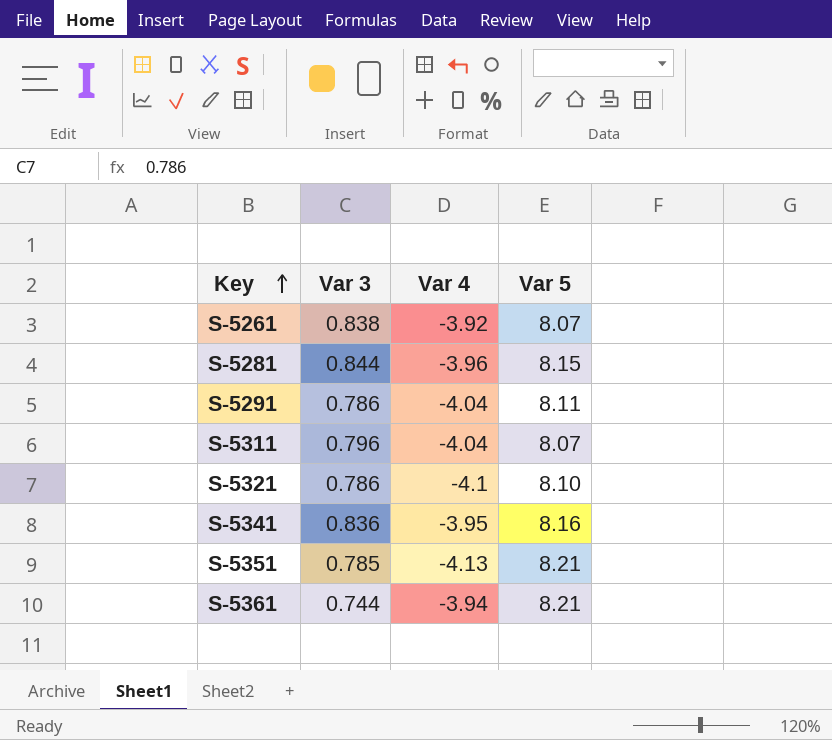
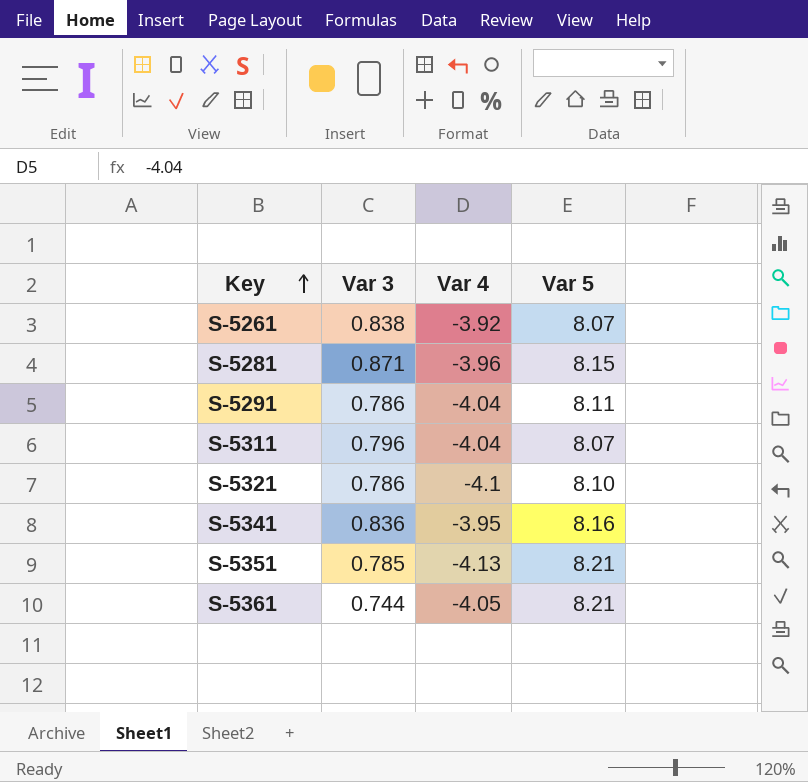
S-5281 | Var 3: 0.844 -> 0.871
S-5361 | Var 4: -3.94 -> -4.05

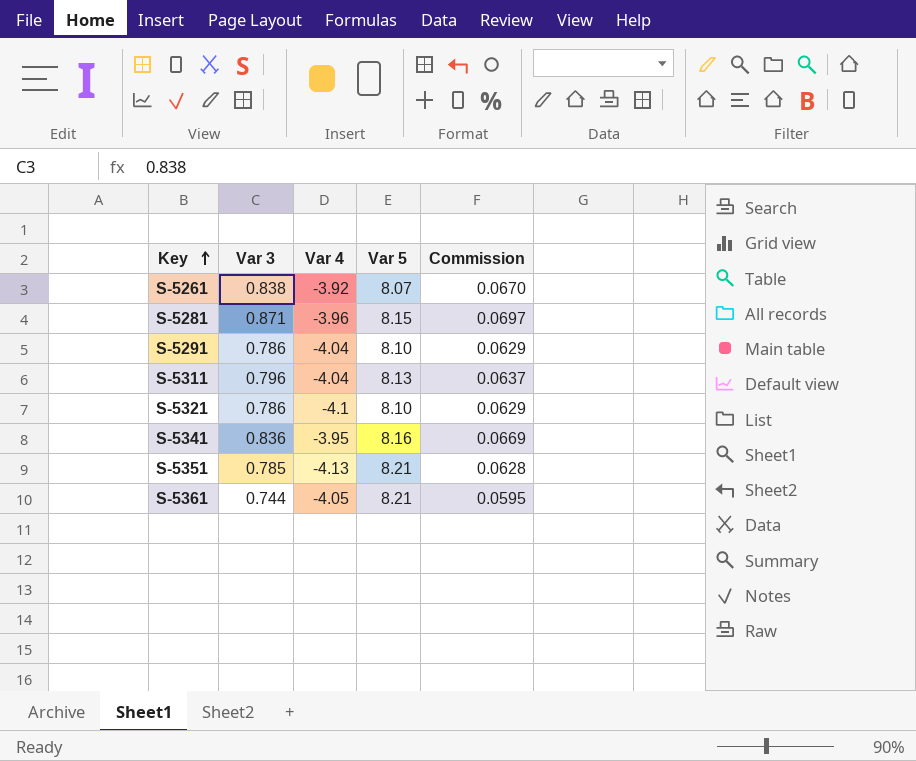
column Commission | formula: none -> [Var 3] * 0.08
S-5291 | Var 5: 8.11 -> 8.10
S-5311 | Var 5: 8.07 -> 8.13

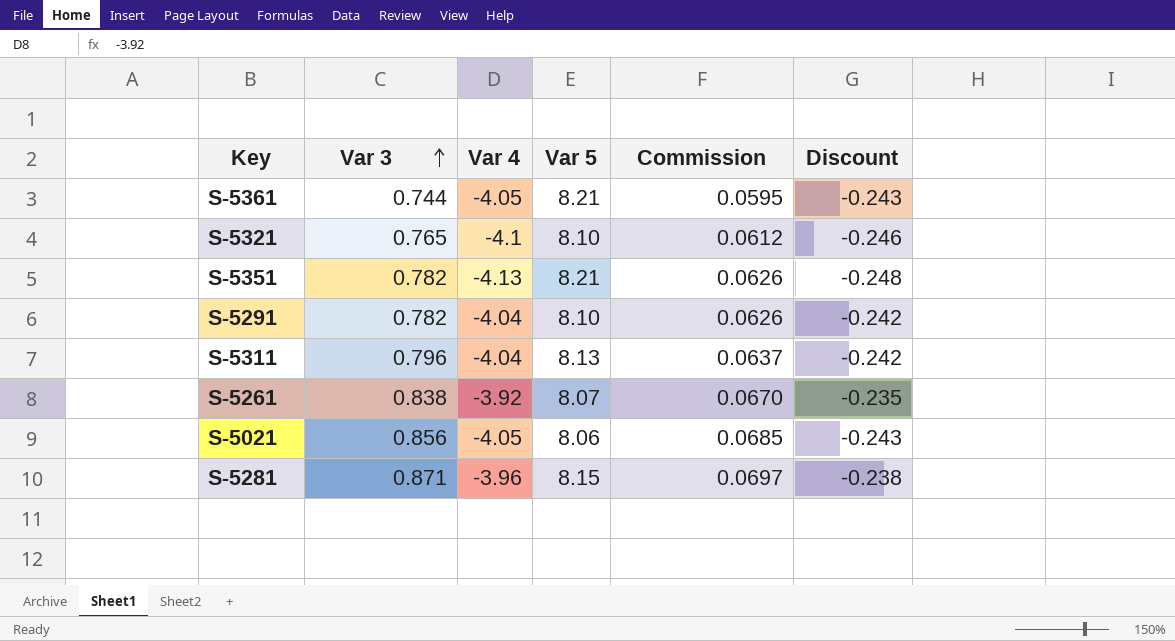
row order: Key ascending -> Var 3 ascending
column Discount | formula: none -> [Var 4] * 0.06
row S-5341: 0.836 | -3.95 | 8.16 | 0.0669 -> none
S-5321 | Var 3: 0.786 -> 0.765
S-5321 | Commission: 0.0629 -> 0.0612
S-5351 | Var 3: 0.785 -> 0.782
S-5351 | Commission: 0.0628 -> 0.0626
S-5291 | Var 3: 0.786 -> 0.782
S-5291 | Commission: 0.0629 -> 0.0626
row S-5021: none -> 0.856 | -4.05 | 8.06 | 0.0685 | -0.243

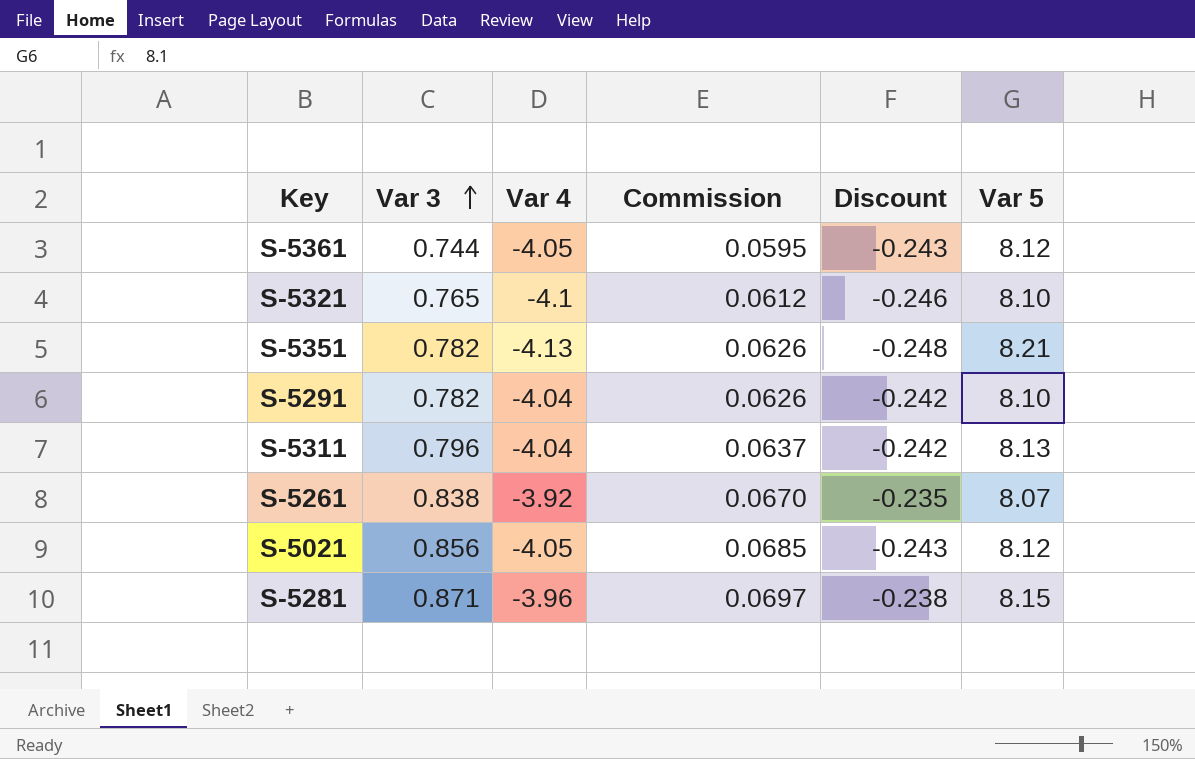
column Var 5 | position: 4 -> 6
S-5361 | Var 5: 8.21 -> 8.12
S-5021 | Var 5: 8.06 -> 8.12

